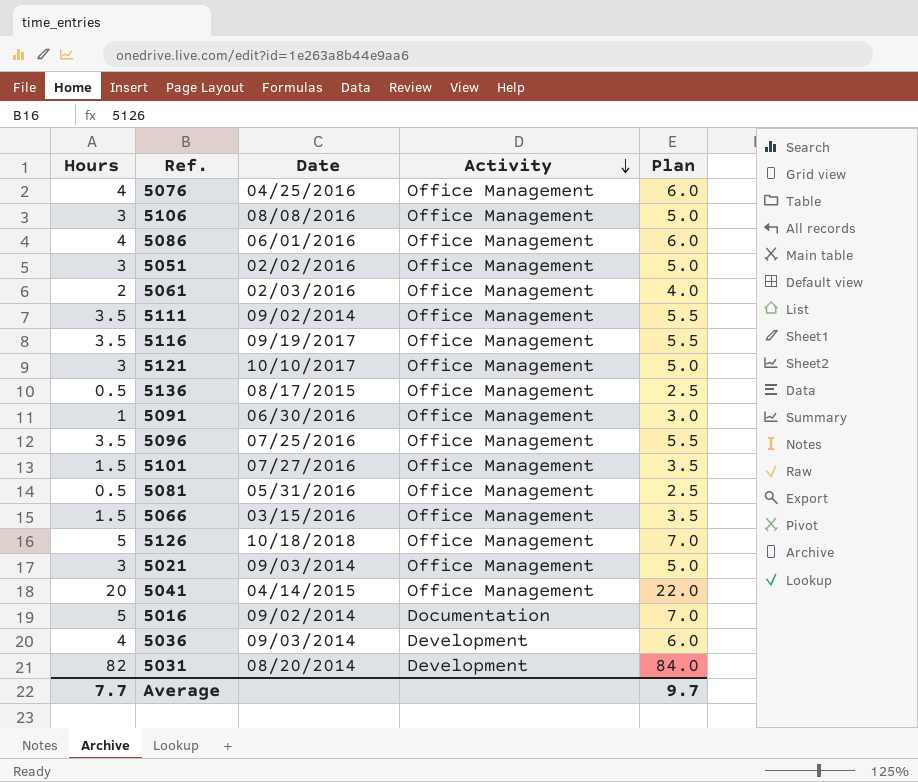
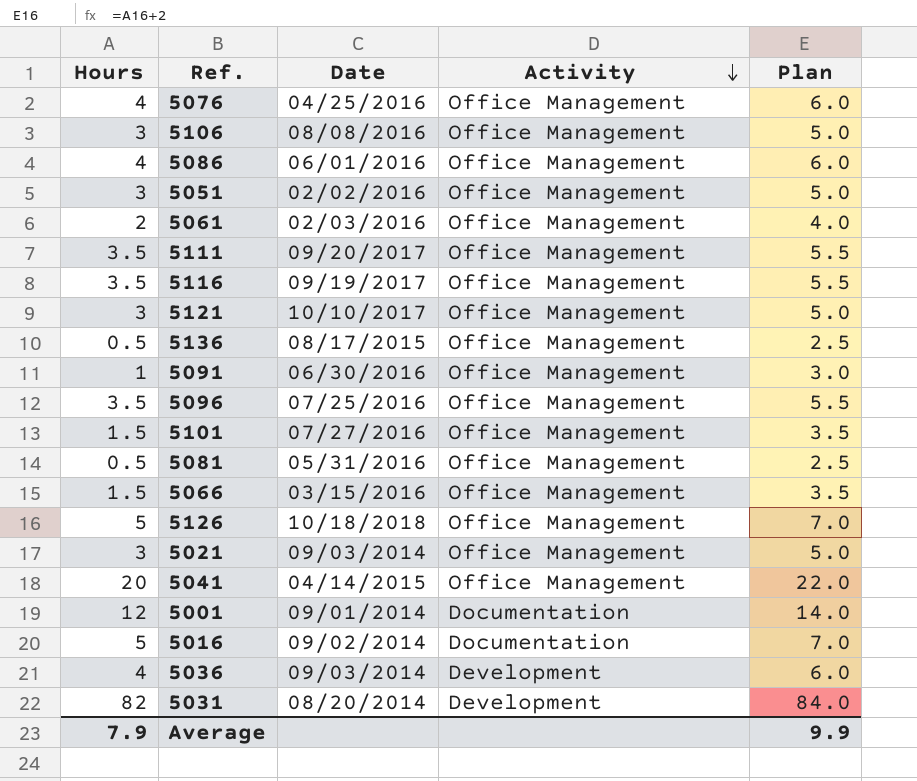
5111 | Date: 09/02/2014 -> 09/20/2017
row 5001: none -> 12 | 09/01/2014 | Documentation | 14.0
Average | Hours: 7.7 -> 7.9
Average | Plan: 9.7 -> 9.9

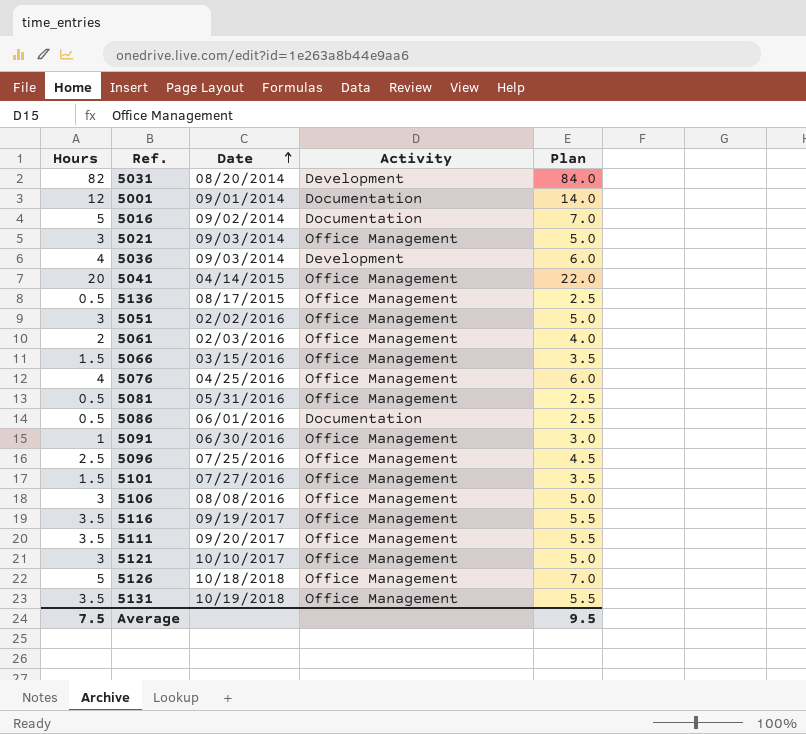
row order: Activity descending -> Date ascending
5086 | Hours: 4 -> 0.5
5086 | Activity: Office Management -> Documentation
5086 | Plan: 6.0 -> 2.5
5096 | Hours: 3.5 -> 2.5
5096 | Plan: 5.5 -> 4.5
row 5131: none -> 3.5 | 10/19/2018 | Office Management | 5.5
Average | Hours: 7.9 -> 7.5
Average | Plan: 9.9 -> 9.5

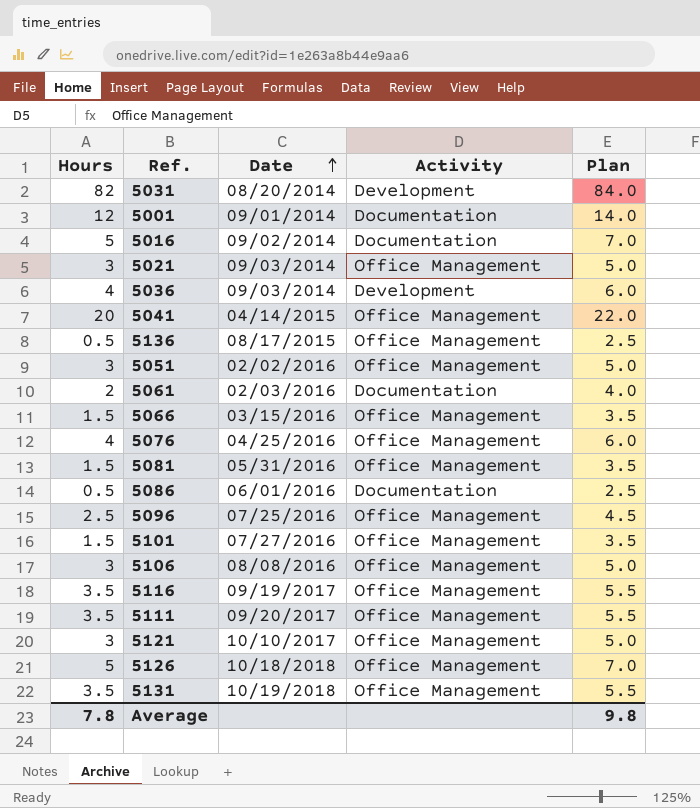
row 5091: 1 | 06/30/2016 | Office Management | 3.0 -> none
5061 | Activity: Office Management -> Documentation
5081 | Hours: 0.5 -> 1.5
5081 | Plan: 2.5 -> 3.5
Average | Hours: 7.5 -> 7.8
Average | Plan: 9.5 -> 9.8

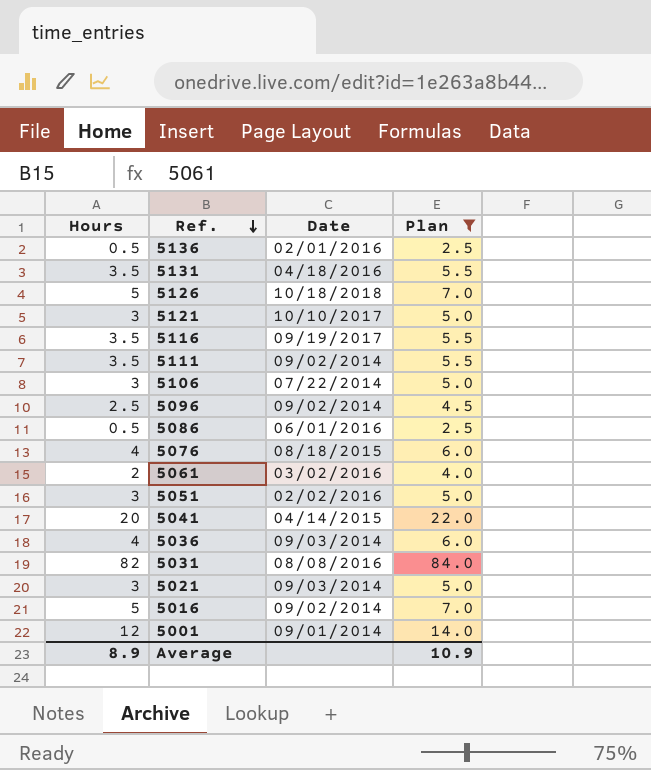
filter: none -> Plan != 3.5
row order: Date ascending -> Ref. descending
column Activity | position: 4 -> none
5136 | Date: 08/17/2015 -> 02/01/2016
5131 | Date: 10/19/2018 -> 04/18/2016
5111 | Date: 09/20/2017 -> 09/02/2014
5106 | Date: 08/08/2016 -> 07/22/2014
5096 | Date: 07/25/2016 -> 09/02/2014
5076 | Date: 04/25/2016 -> 08/18/2015
5061 | Date: 02/03/2016 -> 03/02/2016
5031 | Date: 08/20/2014 -> 08/08/2016
Average | Hours: 7.8 -> 8.9
Average | Plan: 9.8 -> 10.9

